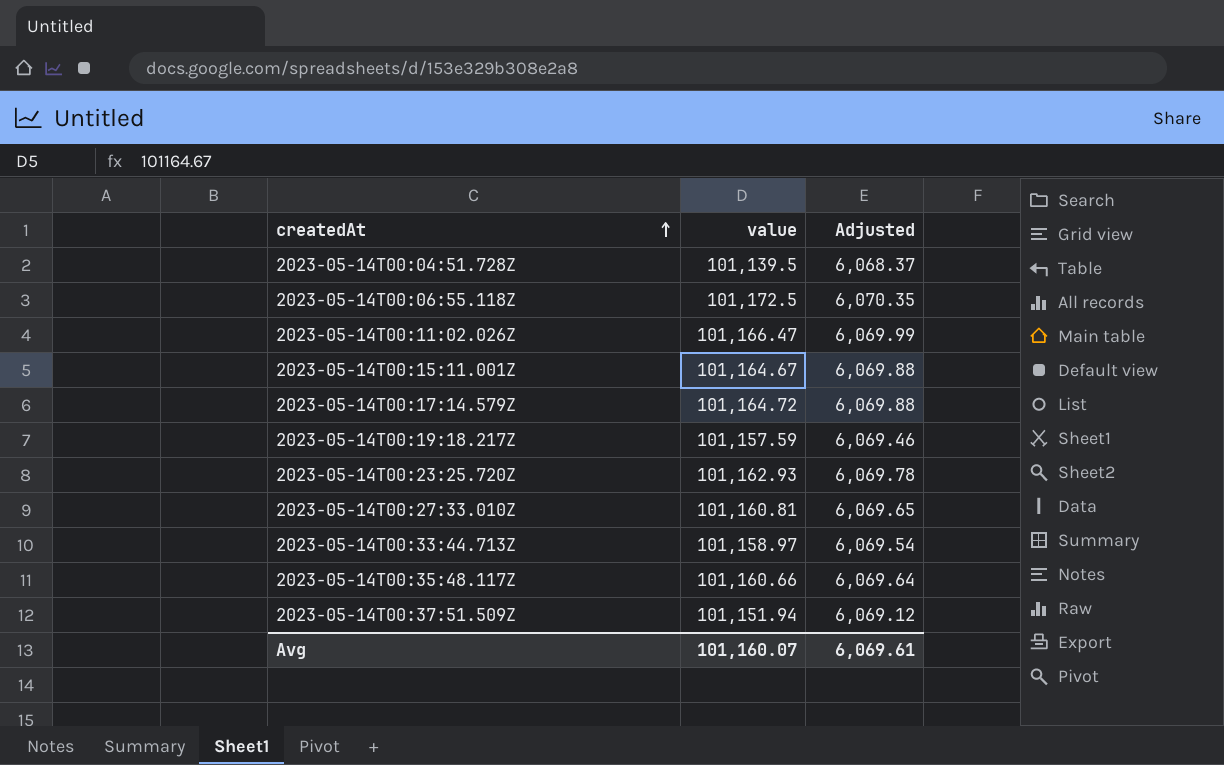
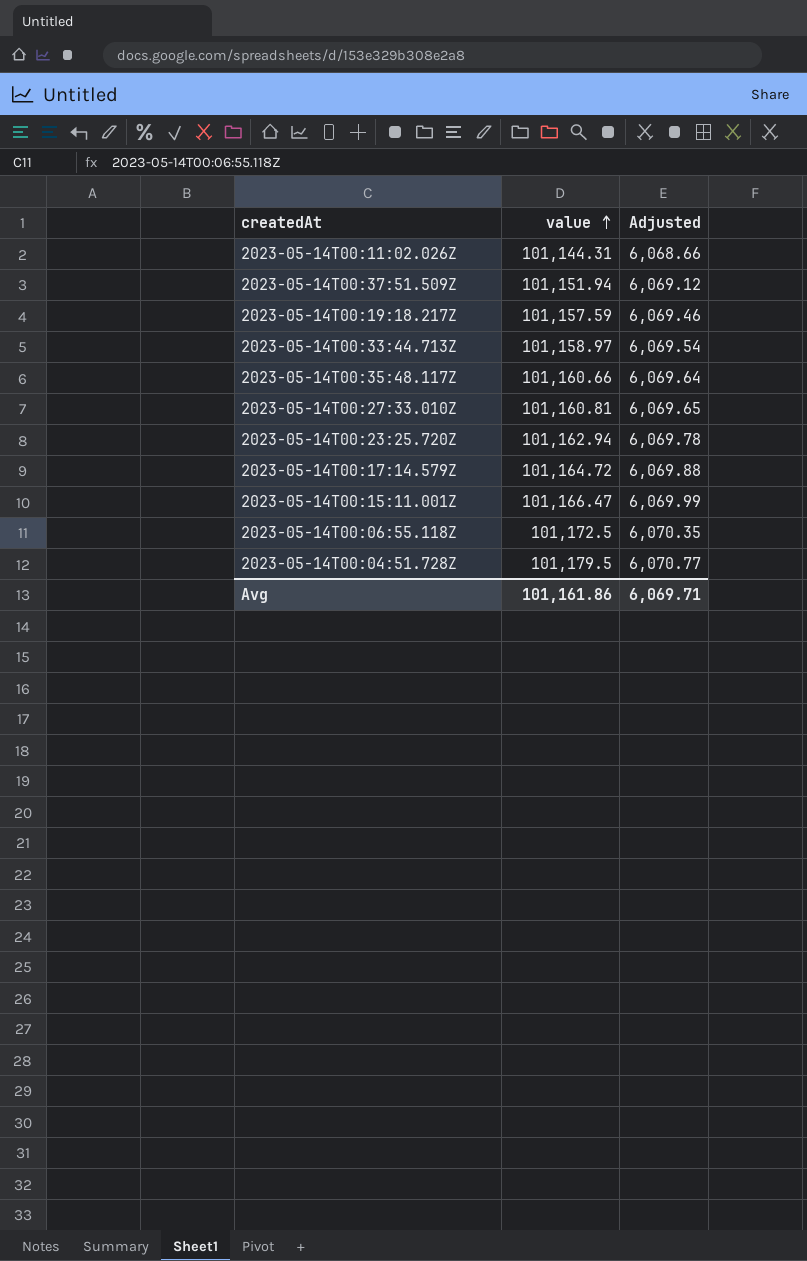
row order: createdAt ascending -> value ascending
2023-05-14T00:11:02.026Z | value: 101,166.47 -> 101,144.31
2023-05-14T00:11:02.026Z | Adjusted: 6,069.99 -> 6,068.66
2023-05-14T00:23:25.720Z | value: 101,162.93 -> 101,162.94
2023-05-14T00:15:11.001Z | value: 101,164.67 -> 101,166.47
2023-05-14T00:15:11.001Z | Adjusted: 6,069.88 -> 6,069.99
2023-05-14T00:04:51.728Z | value: 101,139.5 -> 101,179.5
2023-05-14T00:04:51.728Z | Adjusted: 6,068.37 -> 6,070.77
Avg | value: 101,160.07 -> 101,161.86
Avg | Adjusted: 6,069.61 -> 6,069.71

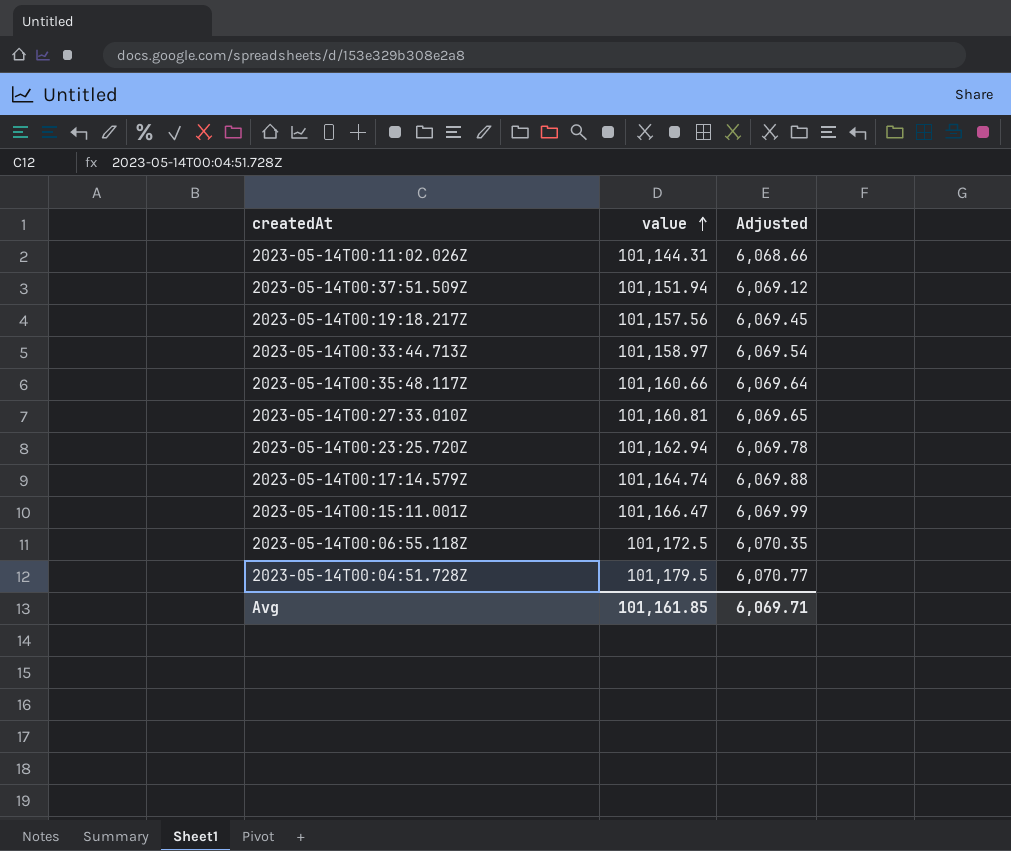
2023-05-14T00:19:18.217Z | value: 101,157.59 -> 101,157.56
2023-05-14T00:19:18.217Z | Adjusted: 6,069.46 -> 6,069.45
2023-05-14T00:17:14.579Z | value: 101,164.72 -> 101,164.74
Avg | value: 101,161.86 -> 101,161.85

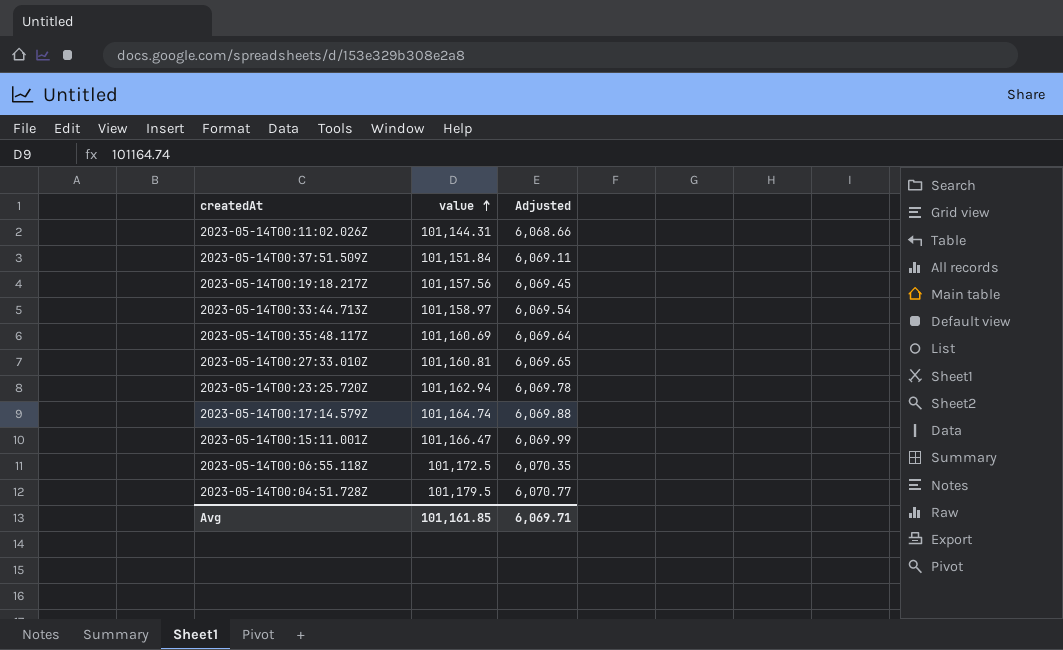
2023-05-14T00:37:51.509Z | value: 101,151.94 -> 101,151.84
2023-05-14T00:37:51.509Z | Adjusted: 6,069.12 -> 6,069.11
2023-05-14T00:35:48.117Z | value: 101,160.66 -> 101,160.69

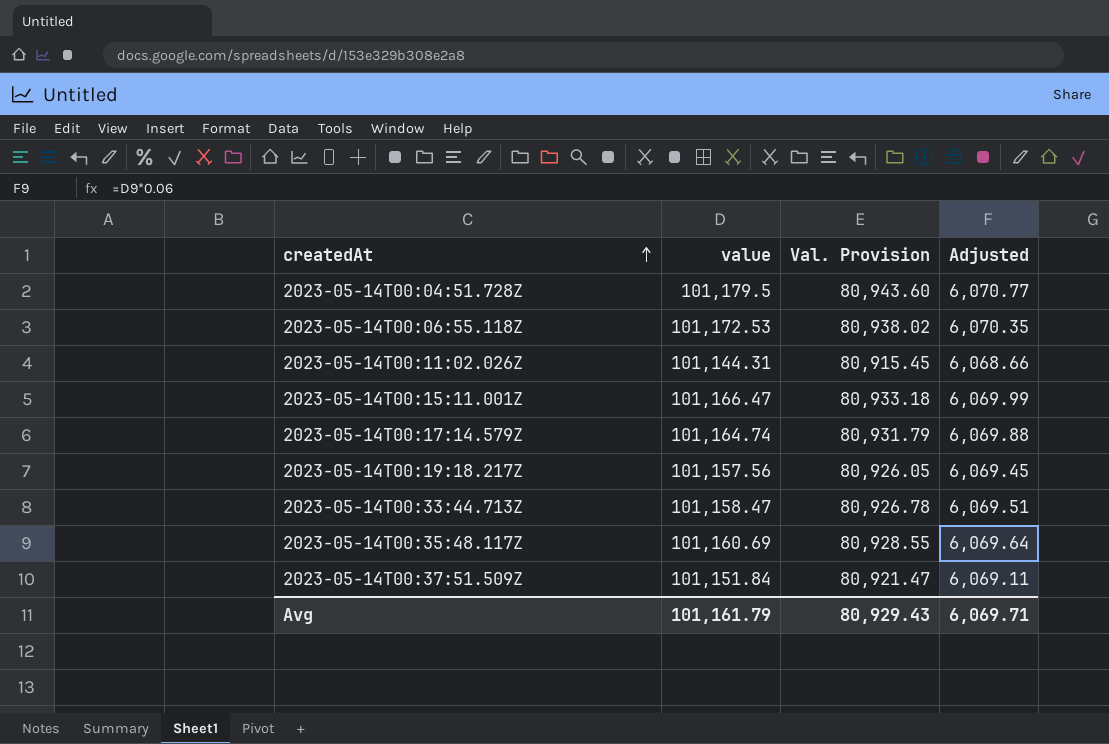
row order: value ascending -> createdAt ascending
column Val. Provision | formula: none -> [value] * 0.8
row 2023-05-14T00:27:33.010Z: 101,160.81 | 6,069.65 -> none
row 2023-05-14T00:23:25.720Z: 101,162.94 | 6,069.78 -> none
2023-05-14T00:06:55.118Z | value: 101,172.5 -> 101,172.53
2023-05-14T00:33:44.713Z | value: 101,158.97 -> 101,158.47
2023-05-14T00:33:44.713Z | Adjusted: 6,069.54 -> 6,069.51
Avg | value: 101,161.85 -> 101,161.79

